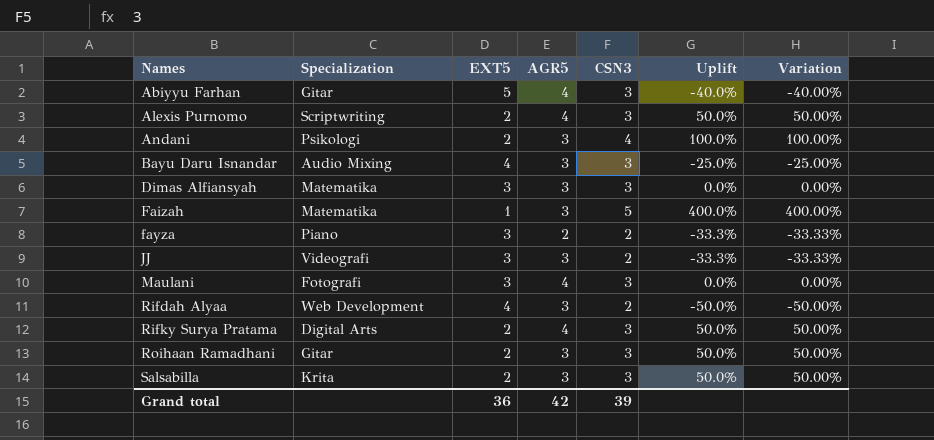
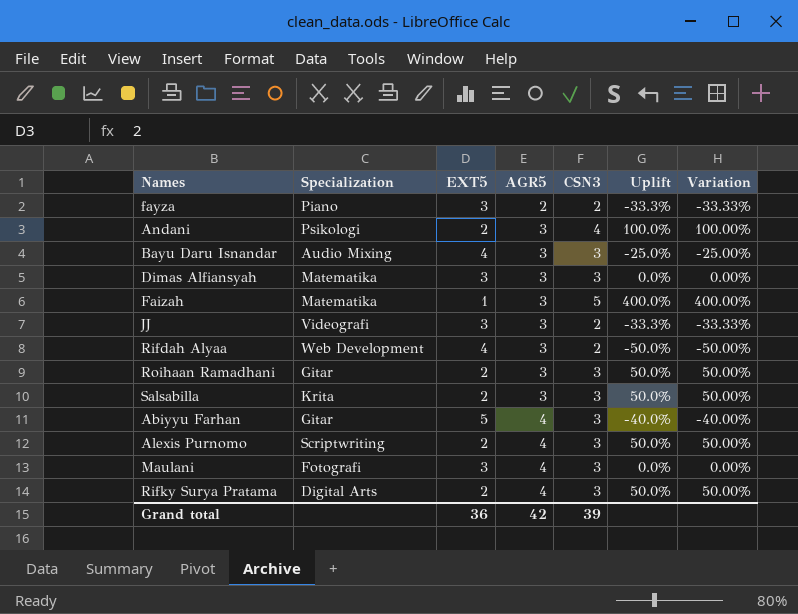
row order: Names ascending -> AGR5 ascending

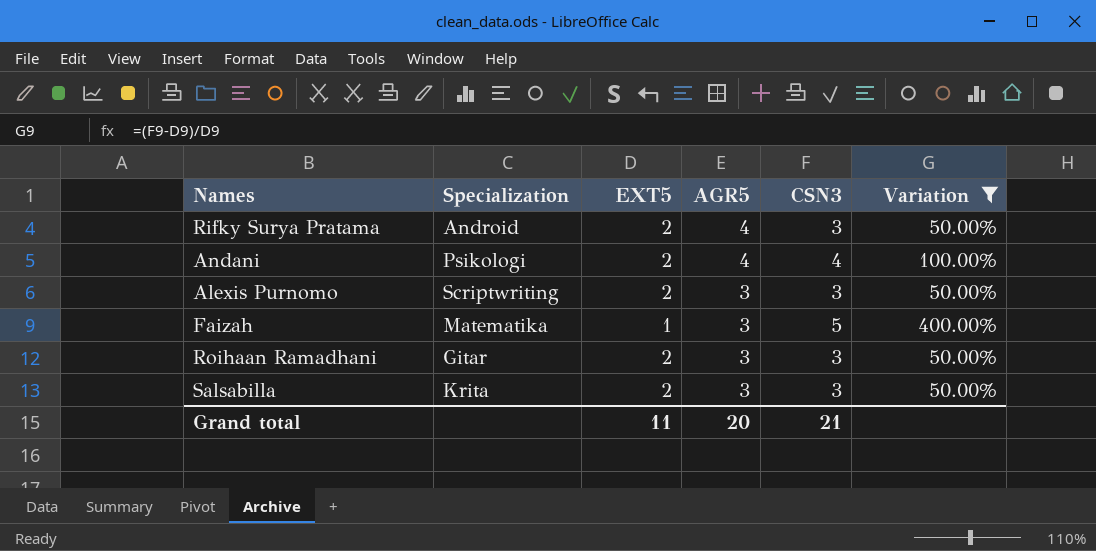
filter: none -> Variation >= 50.00%
row order: AGR5 ascending -> AGR5 descending
column Uplift | formula: ([CSN3] - [EXT5]) / [EXT5] -> none
Rifky Surya Pratama | Specialization: Digital Arts -> Android
Andani | AGR5: 3 -> 4
Alexis Purnomo | AGR5: 4 -> 3
Grand total | EXT5: 36 -> 11
Grand total | AGR5: 42 -> 20
Grand total | CSN3: 39 -> 21

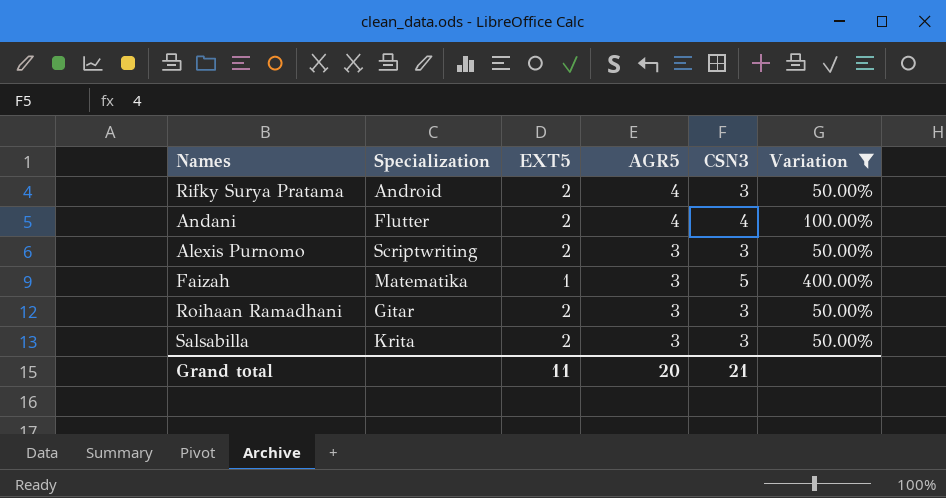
Andani | Specialization: Psikologi -> Flutter

